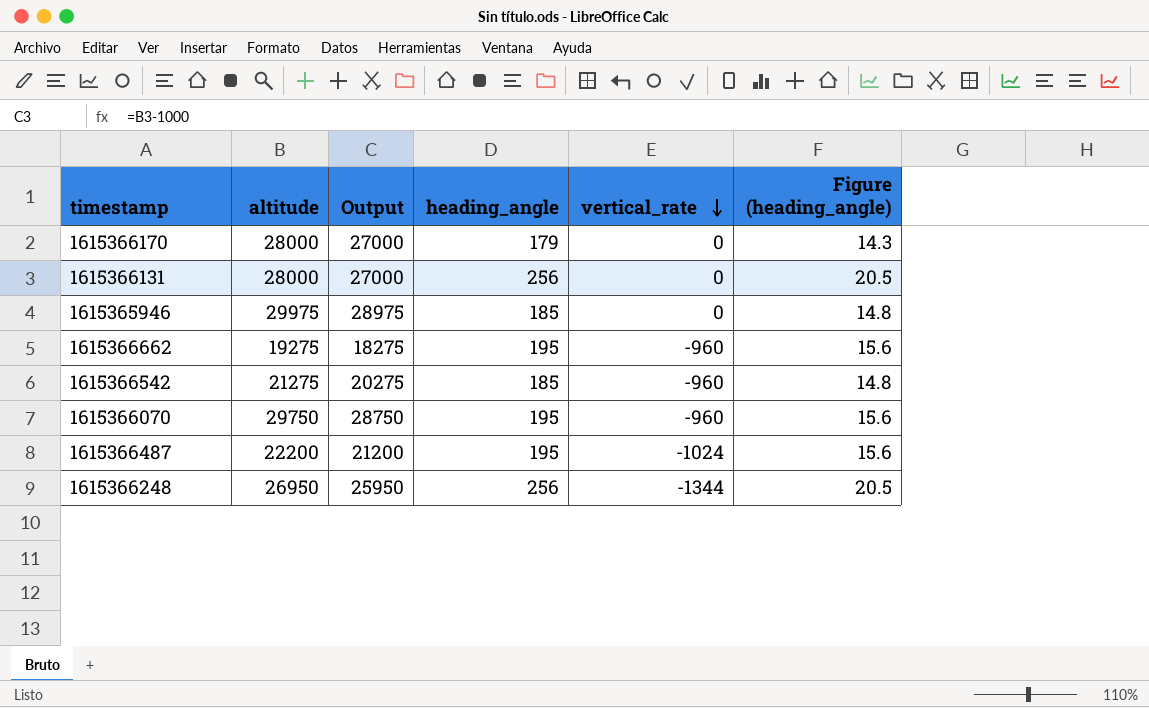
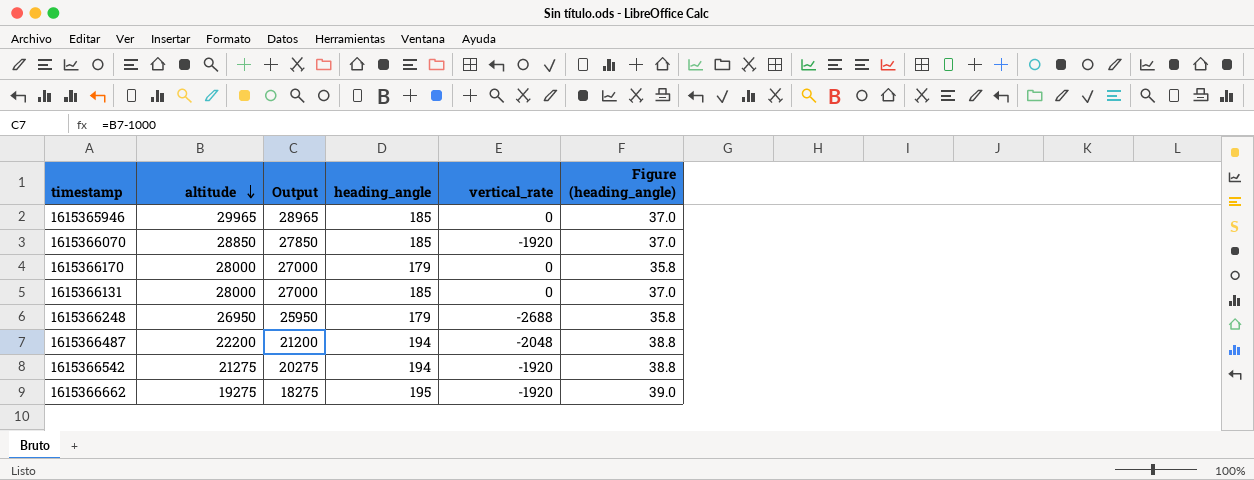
row order: vertical_rate descending -> altitude descending
column Figure (heading_angle) | formula: [heading_angle] * 0.08 -> [heading_angle] * 0.2
1615365946 | altitude: 29975 -> 29965
1615365946 | Output: 28975 -> 28965
1615366070 | altitude: 29750 -> 28850
1615366070 | Output: 28750 -> 27850
1615366070 | heading_angle: 195 -> 185
1615366070 | vertical_rate: -960 -> -1920
1615366131 | heading_angle: 256 -> 185
1615366248 | heading_angle: 256 -> 179
1615366248 | vertical_rate: -1344 -> -2688
1615366487 | heading_angle: 195 -> 194
1615366487 | vertical_rate: -1024 -> -2048
1615366542 | heading_angle: 185 -> 194
1615366542 | vertical_rate: -960 -> -1920
1615366662 | vertical_rate: -960 -> -1920

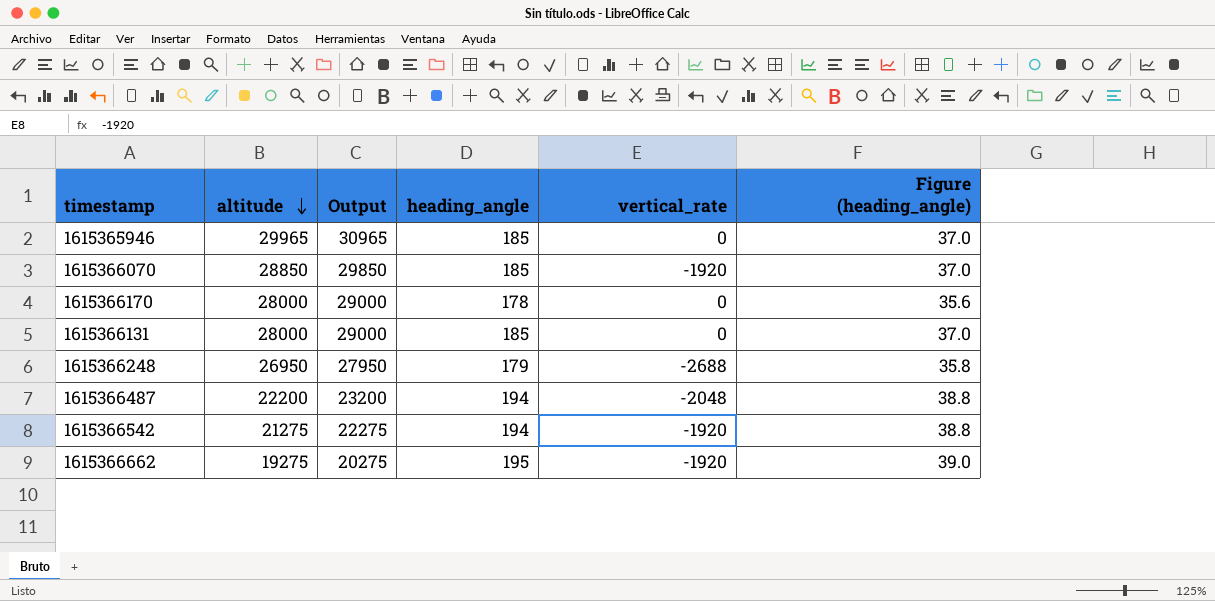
column Output | formula: [altitude] - 1000 -> [altitude] + 1000
1615366170 | heading_angle: 179 -> 178
1615366170 | Figure (heading_angle): 35.8 -> 35.6

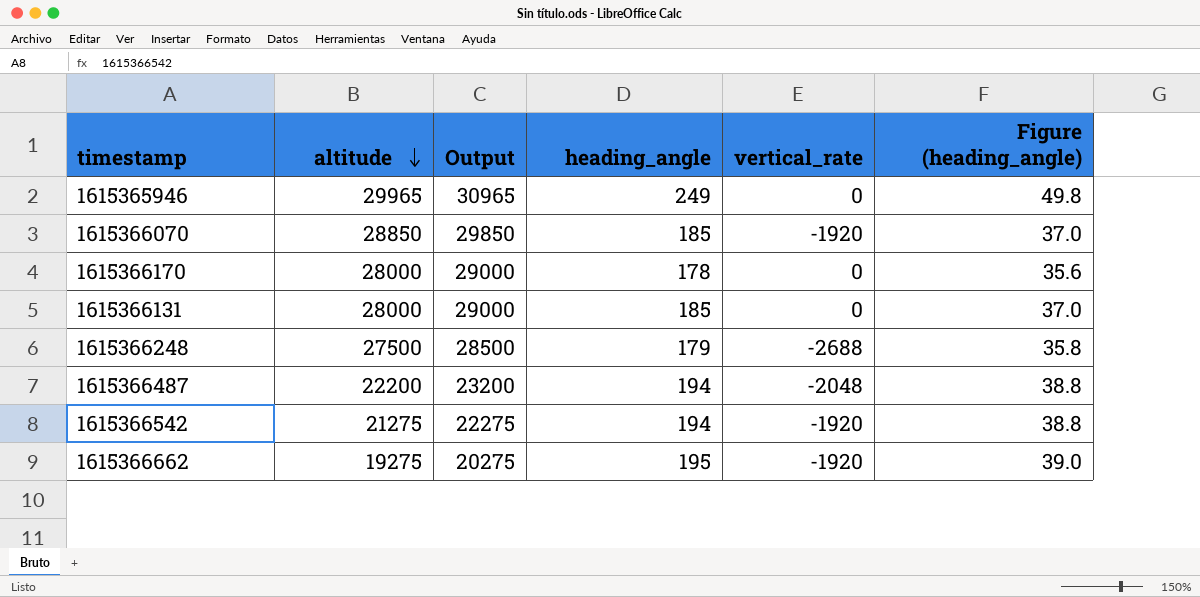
1615365946 | heading_angle: 185 -> 249
1615365946 | Figure (heading_angle): 37.0 -> 49.8
1615366248 | altitude: 26950 -> 27500
1615366248 | Output: 27950 -> 28500

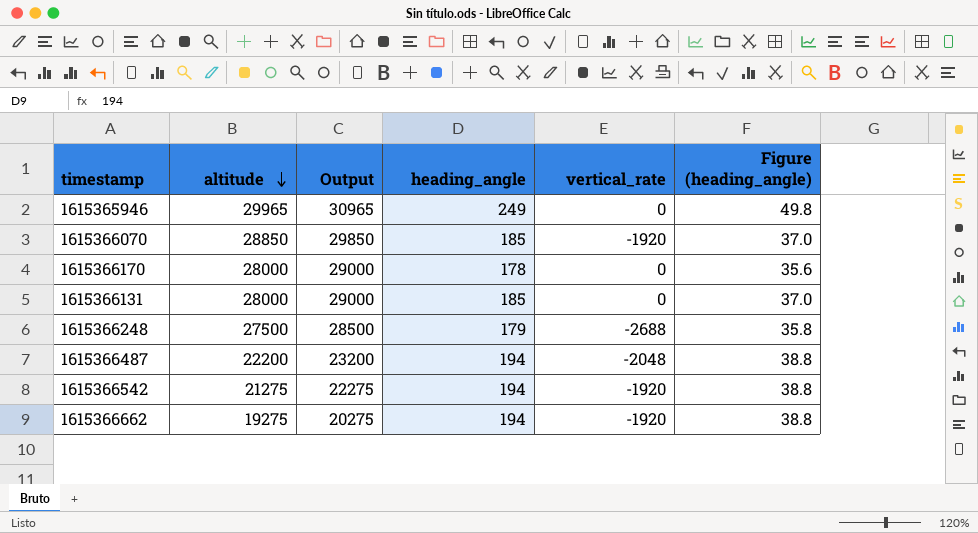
1615366662 | heading_angle: 195 -> 194
1615366662 | Figure (heading_angle): 39.0 -> 38.8

